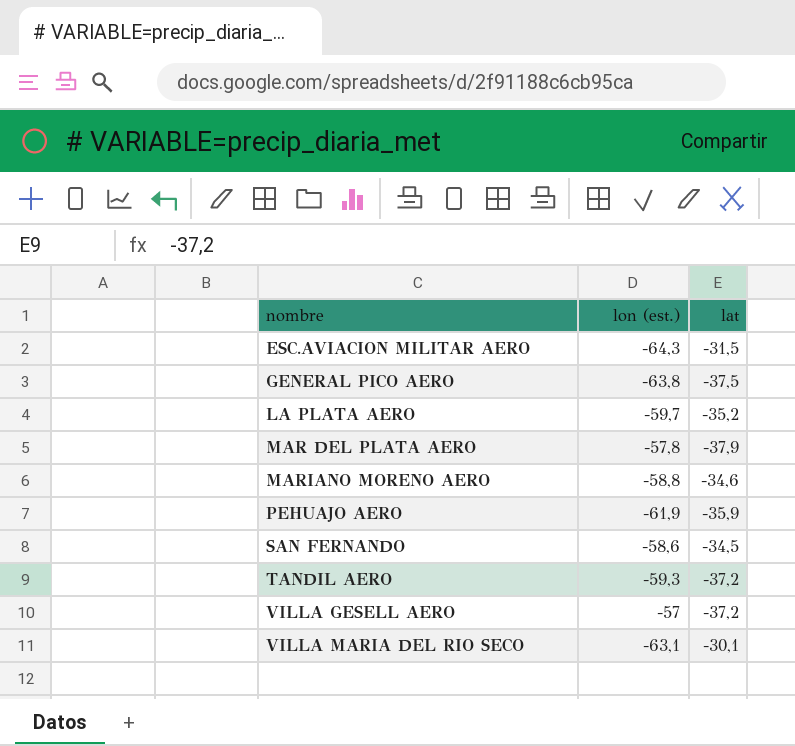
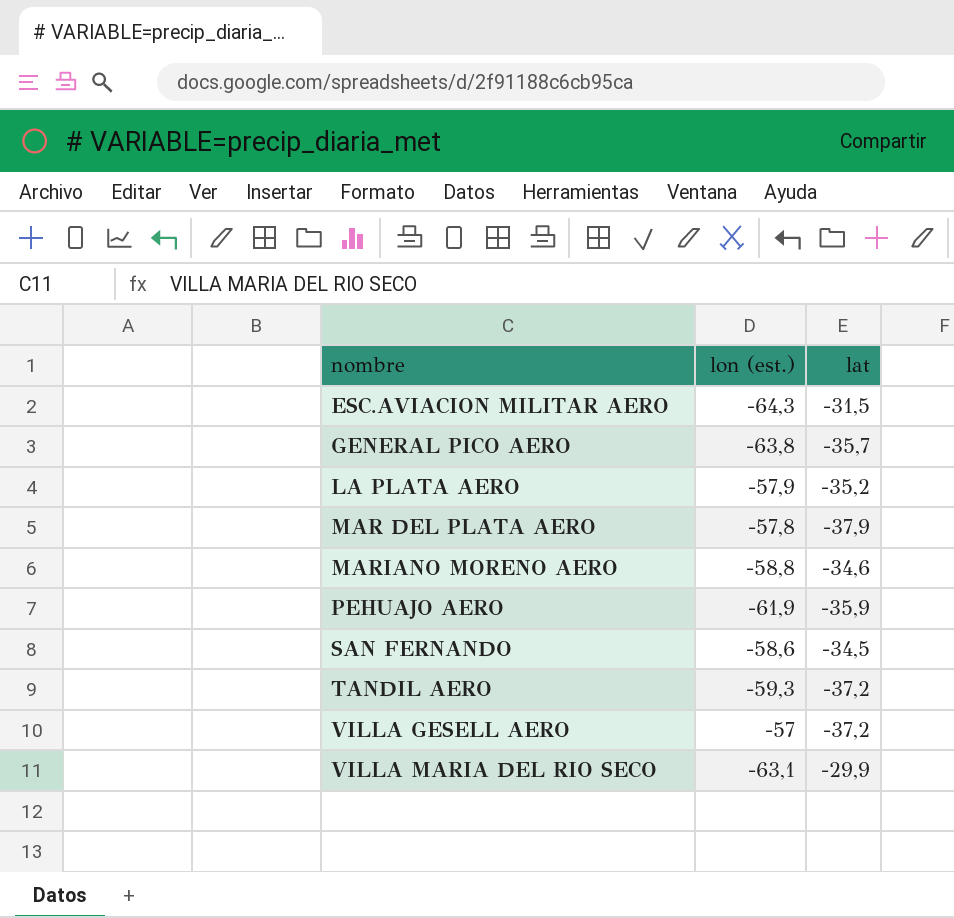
GENERAL PICO AERO | lat: -37,5 -> -35,7
LA PLATA AERO | lon (est.): -59,7 -> -57,9
VILLA MARIA DEL RIO SECO | lat: -30,1 -> -29,9

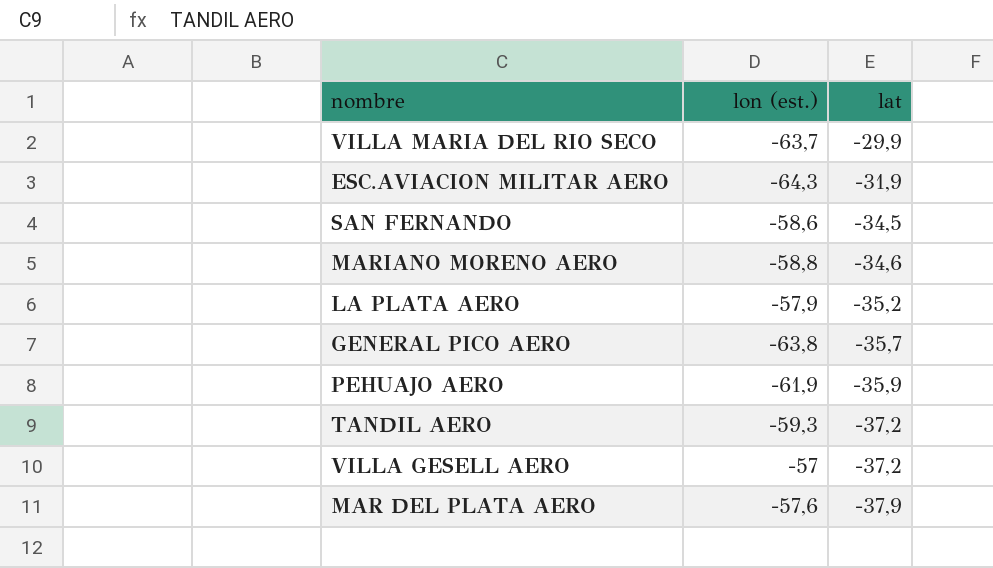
row order: nombre ascending -> lat descending
VILLA MARIA DEL RIO SECO | lon (est.): -63,1 -> -63,7
ESC.AVIACION MILITAR AERO | lat: -31,5 -> -31,9
MAR DEL PLATA AERO | lon (est.): -57,8 -> -57,6

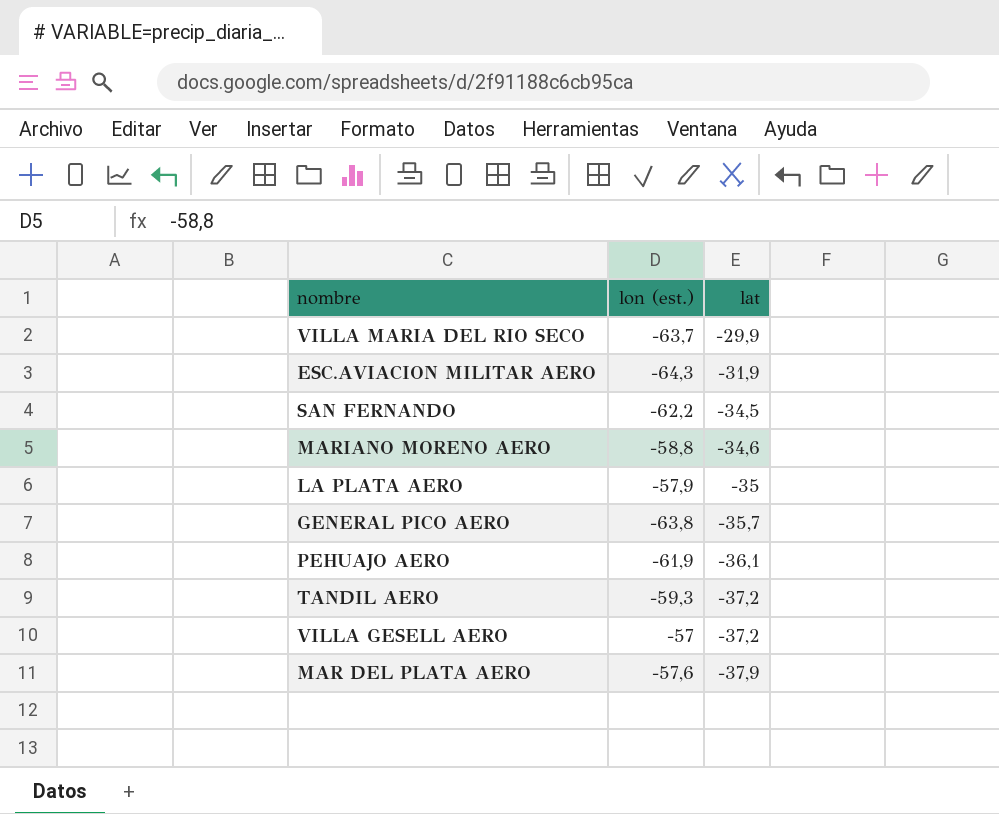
SAN FERNANDO | lon (est.): -58,6 -> -62,2
LA PLATA AERO | lat: -35,2 -> -35
PEHUAJO AERO | lat: -35,9 -> -36,1

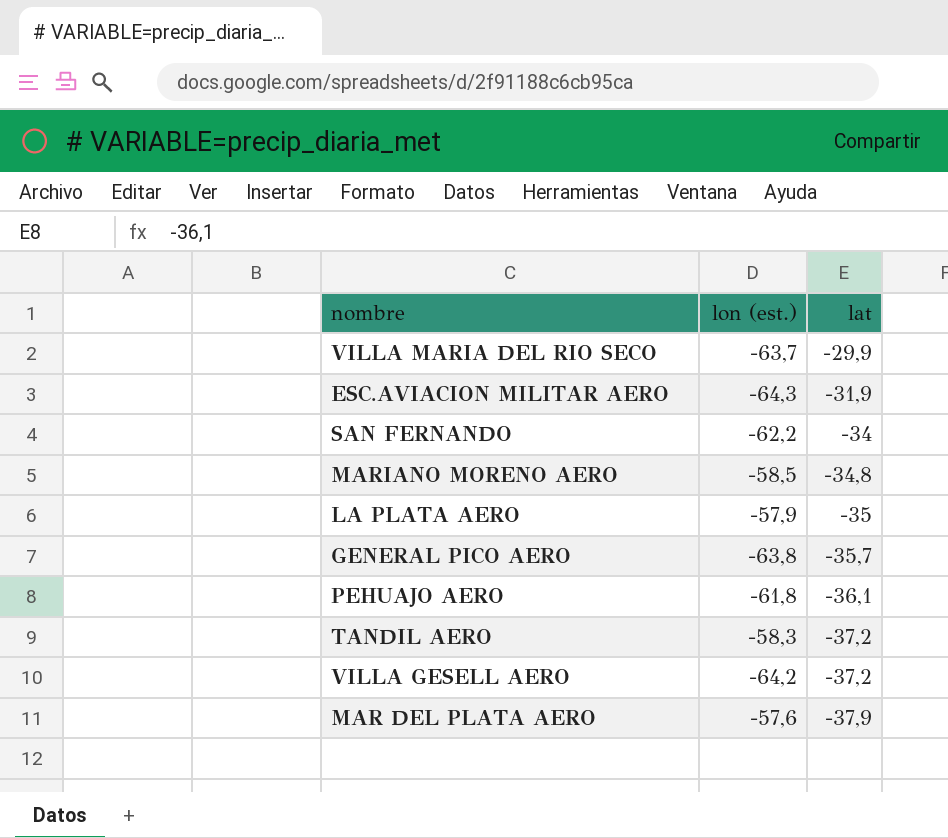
SAN FERNANDO | lat: -34,5 -> -34
MARIANO MORENO AERO | lon (est.): -58,8 -> -58,5
MARIANO MORENO AERO | lat: -34,6 -> -34,8
PEHUAJO AERO | lon (est.): -61,9 -> -61,8
TANDIL AERO | lon (est.): -59,3 -> -58,3
VILLA GESELL AERO | lon (est.): -57 -> -64,2

